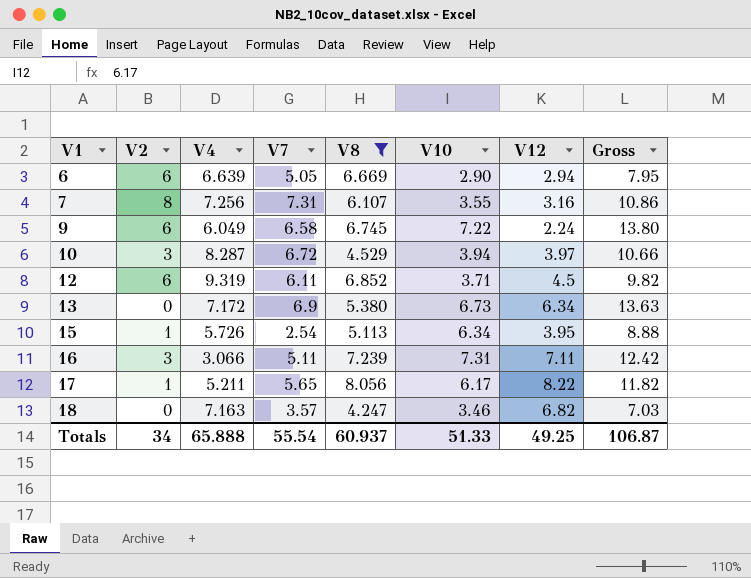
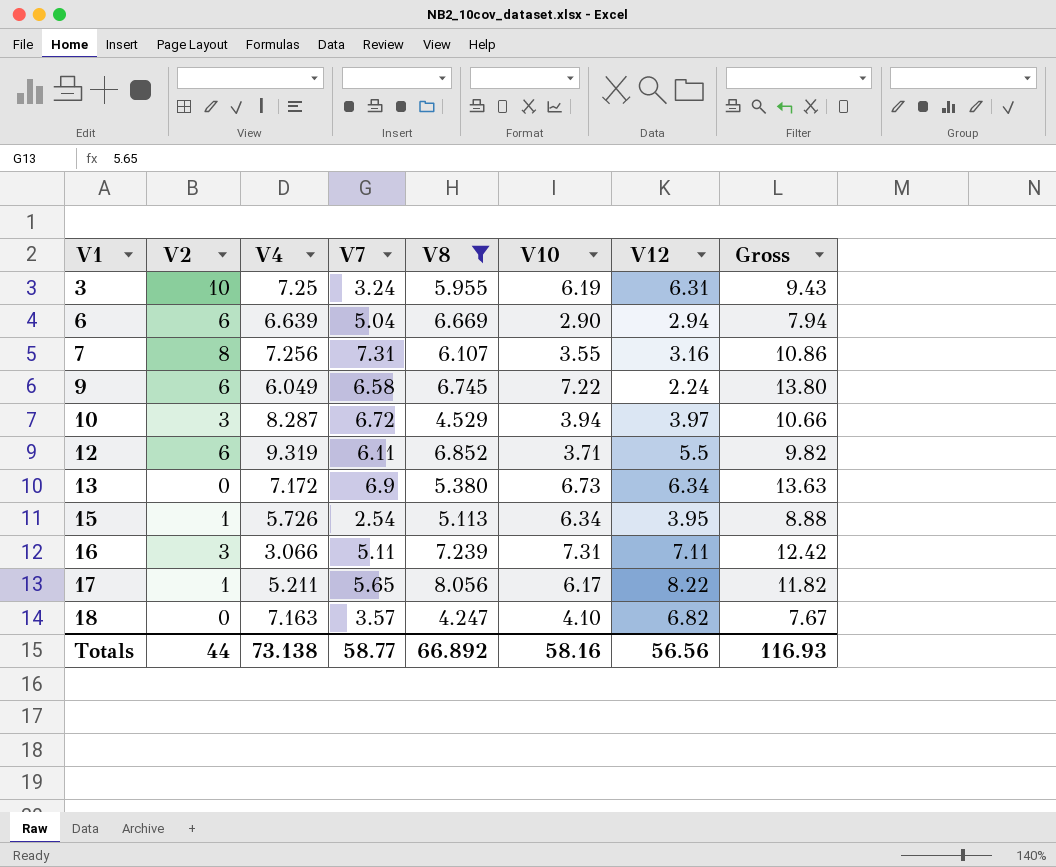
row 3: none -> 10 | 7.25 | 3.24 | 5.955 | 6.19 | 6.31 | 9.43
6 | V7: 5.05 -> 5.04
6 | Gross: 7.95 -> 7.94
12 | V12: 4.5 -> 5.5
18 | V10: 3.46 -> 4.10
18 | Gross: 7.03 -> 7.67
Totals | V2: 34 -> 44
Totals | V4: 65.888 -> 73.138
Totals | V7: 55.54 -> 58.77
Totals | V8: 60.937 -> 66.892
Totals | V10: 51.33 -> 58.16
Totals | V12: 49.25 -> 56.56
Totals | Gross: 106.87 -> 116.93

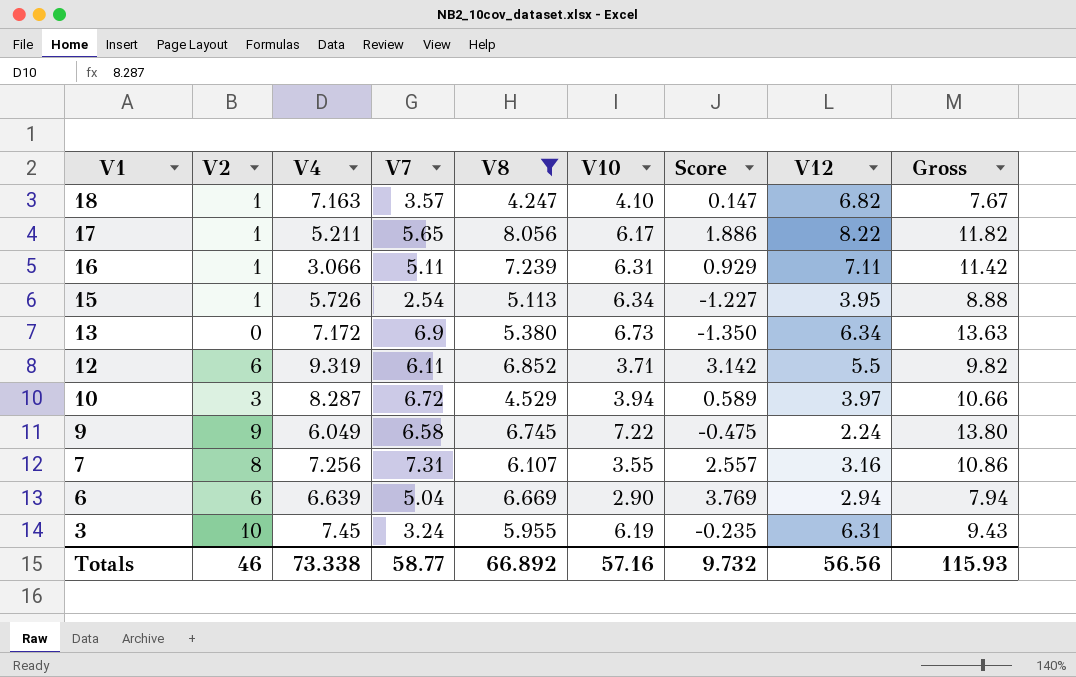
row order: V1 ascending -> V1 descending
column Score | formula: none -> [V8] - [V10]
18 | V2: 0 -> 1
16 | V2: 3 -> 1
16 | V10: 7.31 -> 6.31
16 | Gross: 12.42 -> 11.42
9 | V2: 6 -> 9
3 | V4: 7.25 -> 7.45
Totals | V2: 44 -> 46
Totals | V4: 73.138 -> 73.338
Totals | V10: 58.16 -> 57.16
Totals | Gross: 116.93 -> 115.93

